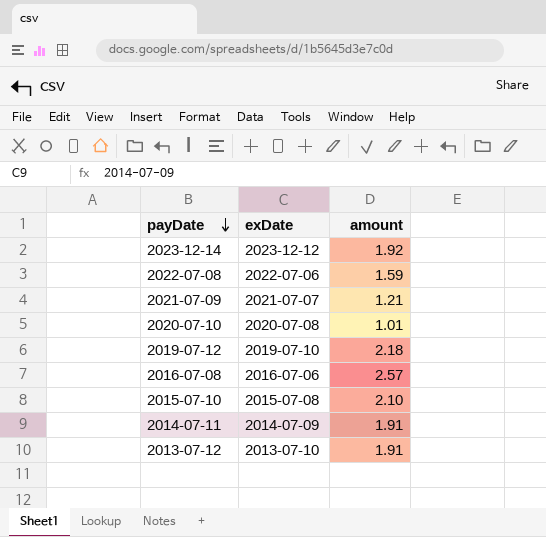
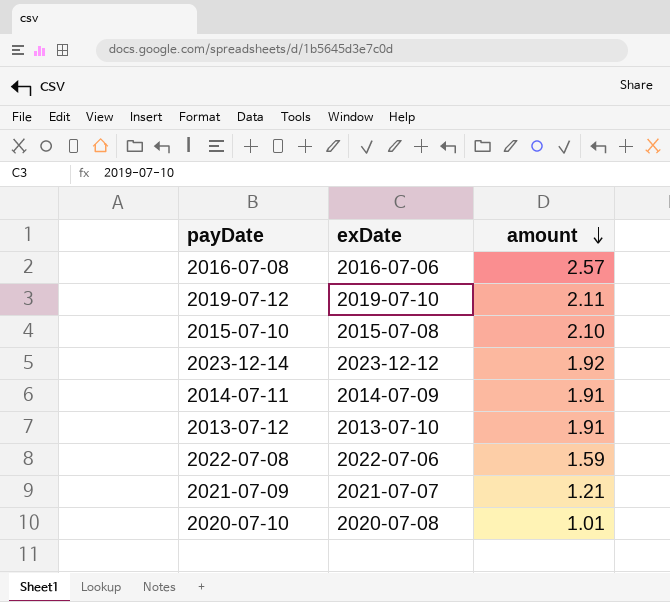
row order: payDate descending -> amount descending
2019-07-12 | amount: 2.18 -> 2.11

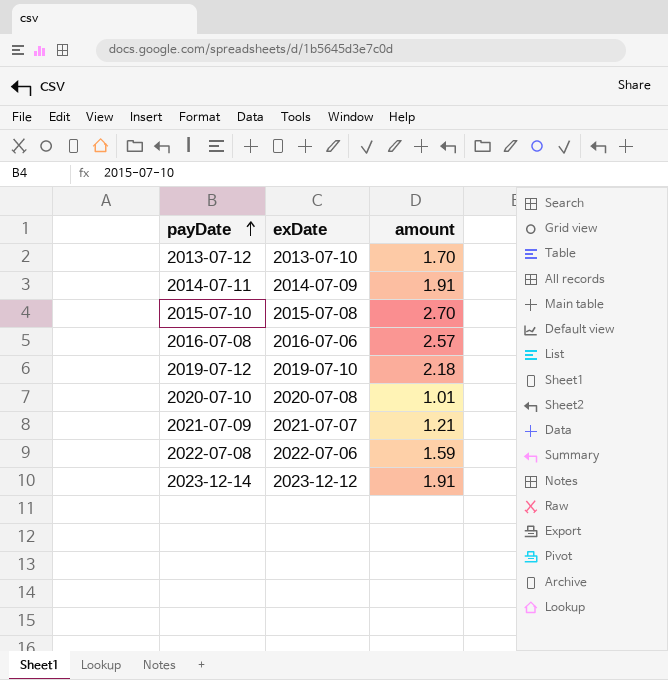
row order: amount descending -> payDate ascending
2013-07-12 | amount: 1.91 -> 1.70
2015-07-10 | amount: 2.10 -> 2.70
2019-07-12 | amount: 2.11 -> 2.18
2023-12-14 | amount: 1.92 -> 1.91

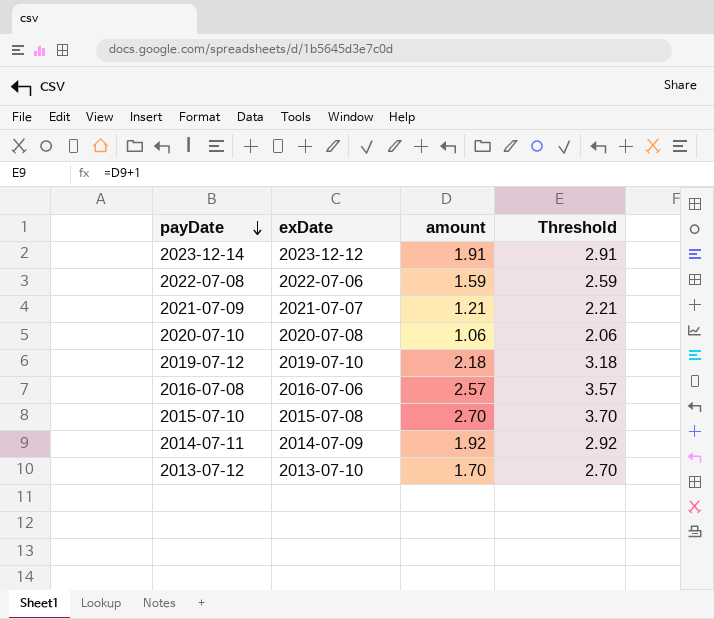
row order: payDate ascending -> payDate descending
column Threshold | formula: none -> [amount] + 1
2020-07-10 | amount: 1.01 -> 1.06
2014-07-11 | amount: 1.91 -> 1.92

